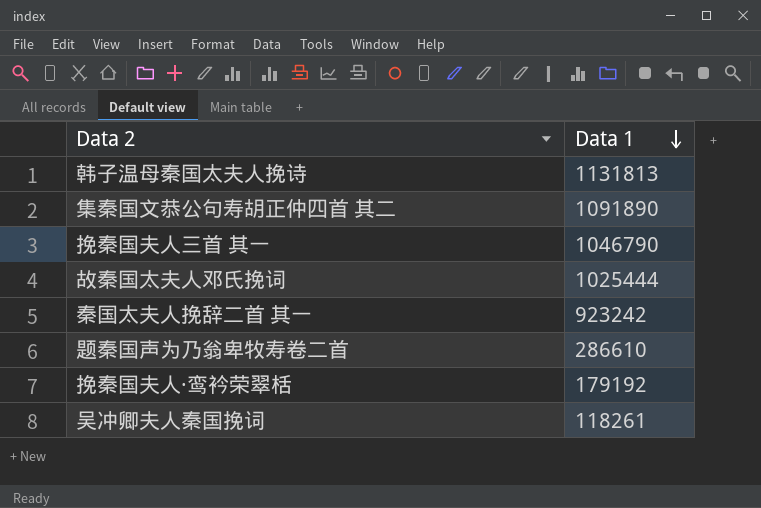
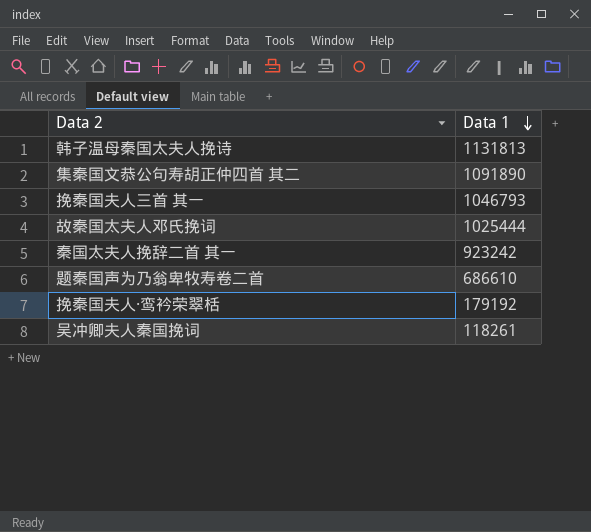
挽秦国夫人三首 其一 | Data 1: 1046790 -> 1046793
题秦国声为乃翁卑牧寿卷二首 | Data 1: 286610 -> 686610

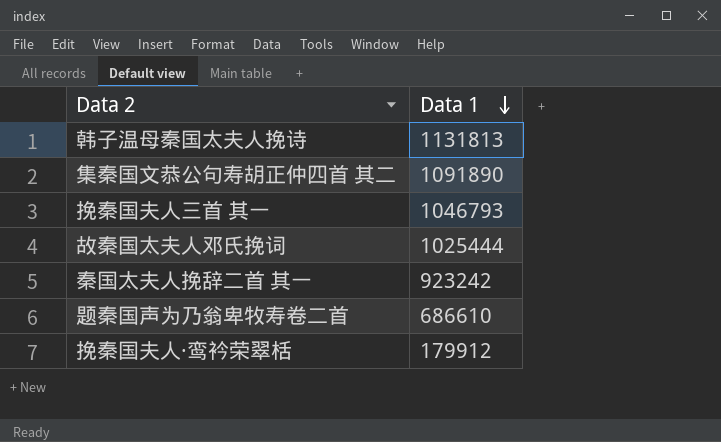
row 吴冲卿夫人秦国挽词: 118261 -> none
挽秦国夫人·鸾衿荣翠栝 | Data 1: 179192 -> 179912

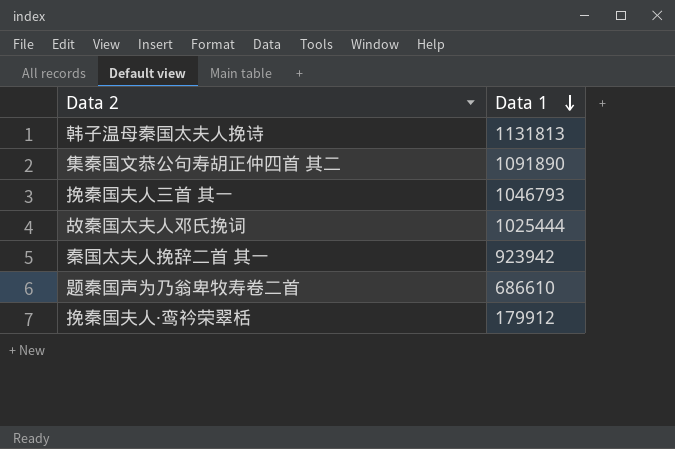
秦国太夫人挽辞二首 其一 | Data 1: 923242 -> 923942

